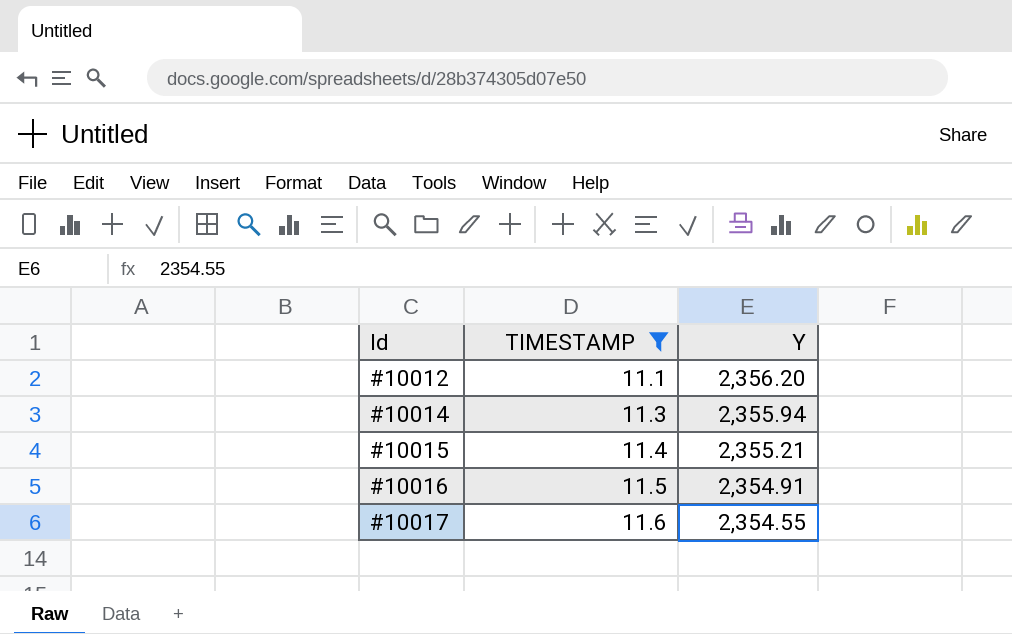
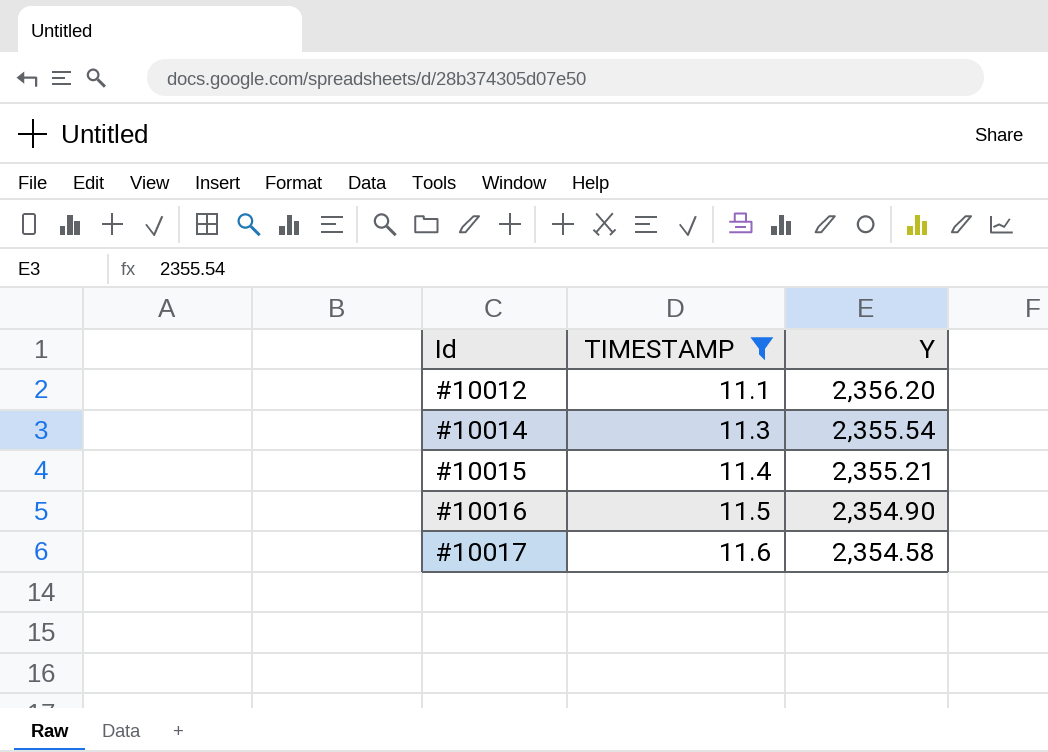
#10014 | Y: 2,355.94 -> 2,355.54
#10016 | Y: 2,354.91 -> 2,354.90
#10017 | Y: 2,354.55 -> 2,354.58

